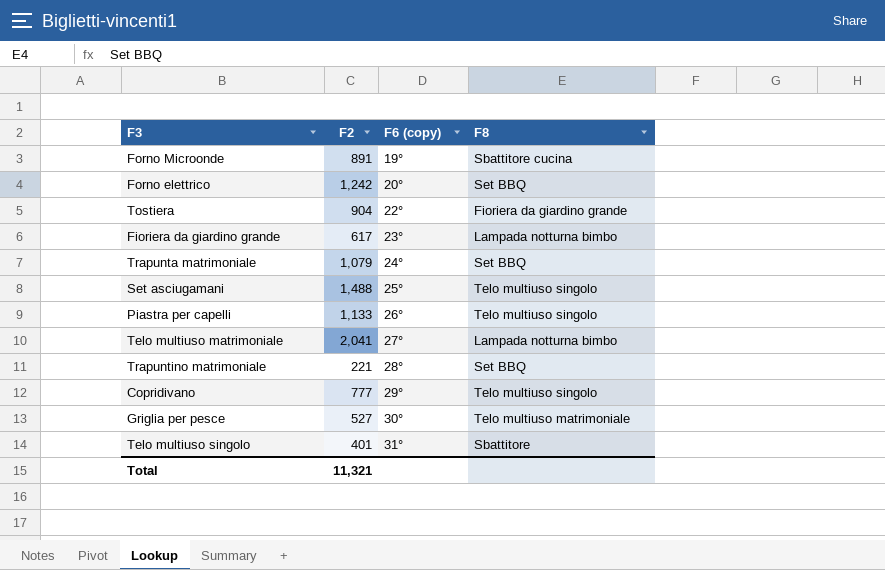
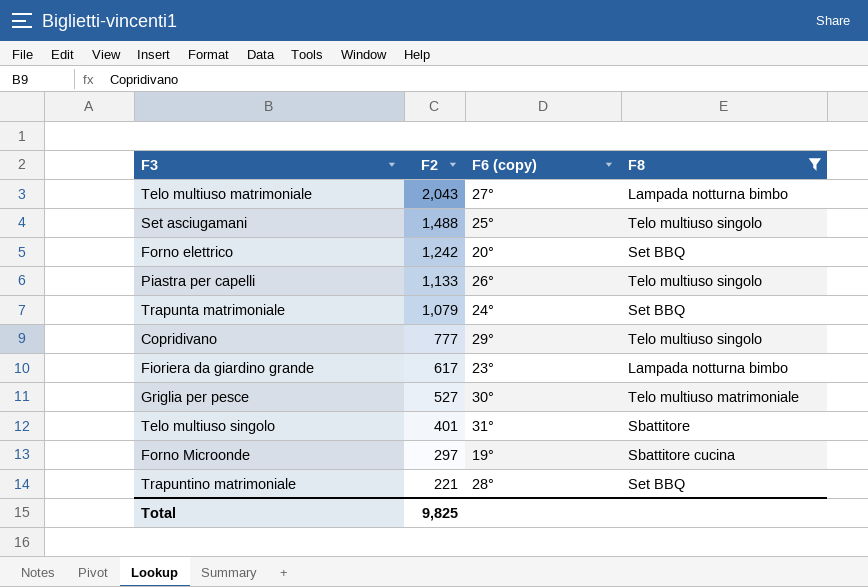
filter: none -> F8 != Fioriera da giardino grande
row order: F6 (copy) ascending -> F2 descending
Telo multiuso matrimoniale | F2: 2,041 -> 2,043
Forno Microonde | F2: 891 -> 297
Total | F2: 11,321 -> 9,825

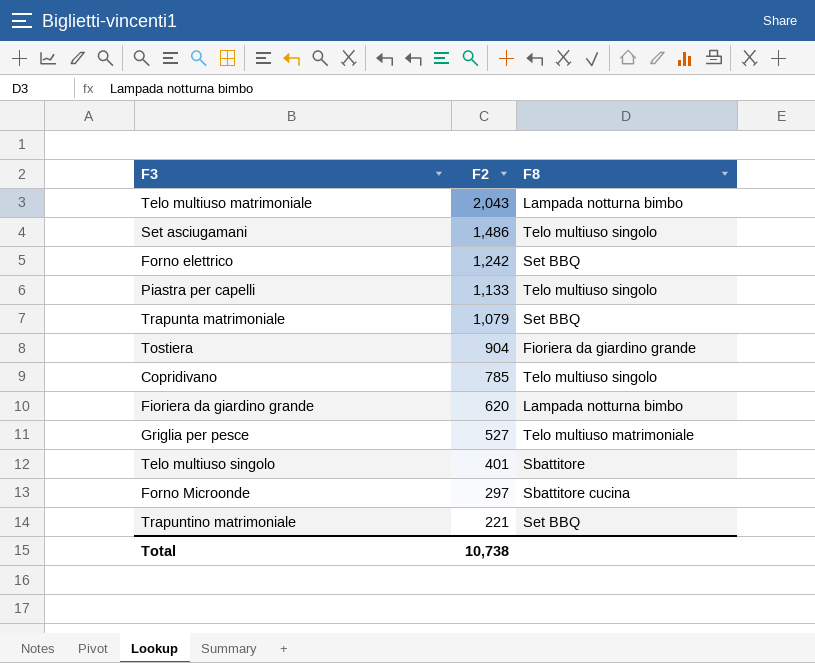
filter: F8 != Fioriera da giardino grande -> none
column F6 (copy) | position: 3 -> none
Set asciugamani | F2: 1,488 -> 1,486
Copridivano | F2: 777 -> 785
Fioriera da giardino grande | F2: 617 -> 620
Total | F2: 9,825 -> 10,738

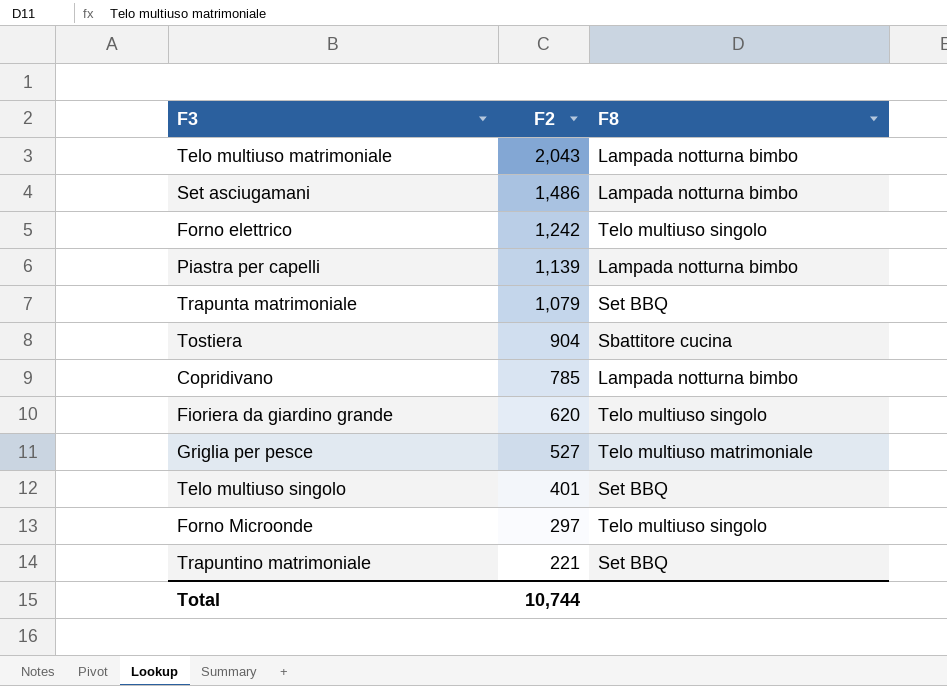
Set asciugamani | F8: Telo multiuso singolo -> Lampada notturna bimbo
Forno elettrico | F8: Set BBQ -> Telo multiuso singolo
Piastra per capelli | F2: 1,133 -> 1,139
Piastra per capelli | F8: Telo multiuso singolo -> Lampada notturna bimbo
Tostiera | F8: Fioriera da giardino grande -> Sbattitore cucina
Copridivano | F8: Telo multiuso singolo -> Lampada notturna bimbo
Fioriera da giardino grande | F8: Lampada notturna bimbo -> Telo multiuso singolo
Telo multiuso singolo | F8: Sbattitore -> Set BBQ
Forno Microonde | F8: Sbattitore cucina -> Telo multiuso singolo
Total | F2: 10,738 -> 10,744

